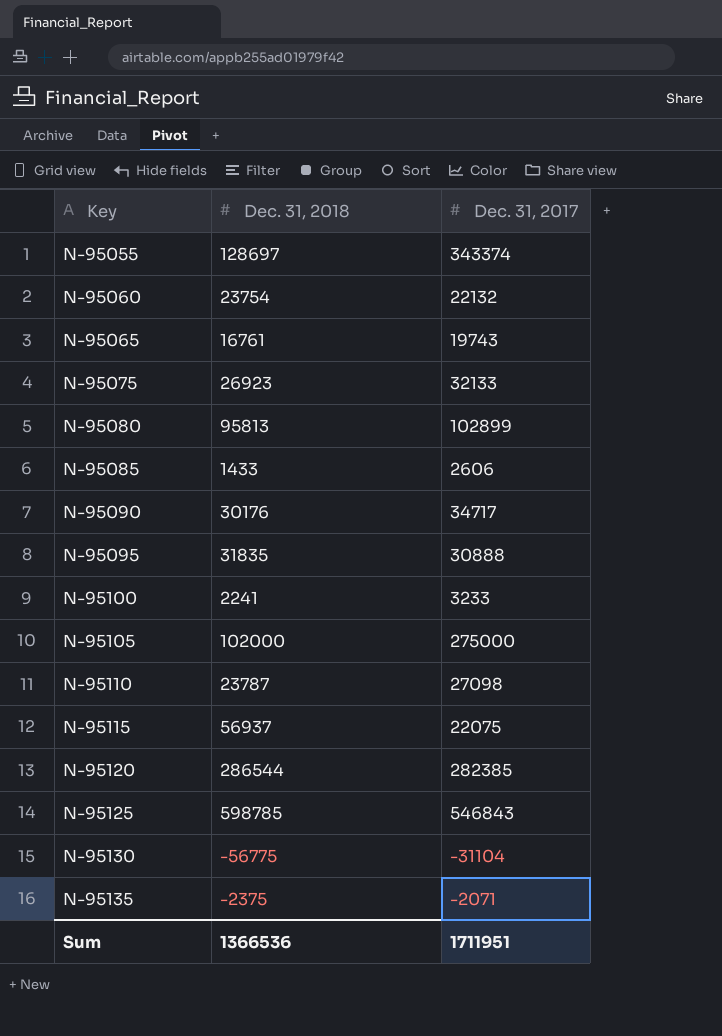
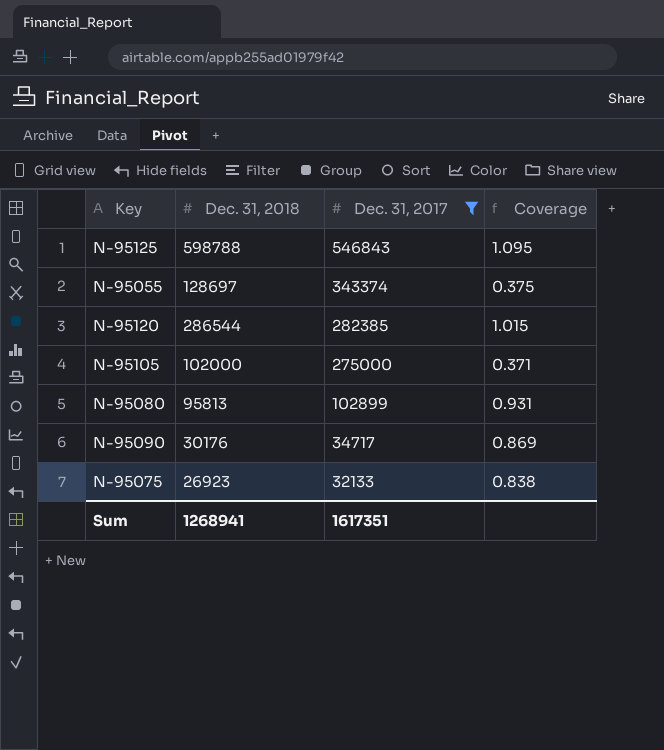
filter: none -> Dec. 31, 2017 >= 32133
row order: Key ascending -> Dec. 31, 2017 descending
column Coverage | formula: none -> [Dec. 31, 2018] / [Dec. 31, 2017]
N-95125 | Dec. 31, 2018: 598785 -> 598788
Sum | Dec. 31, 2018: 1366536 -> 1268941
Sum | Dec. 31, 2017: 1711951 -> 1617351

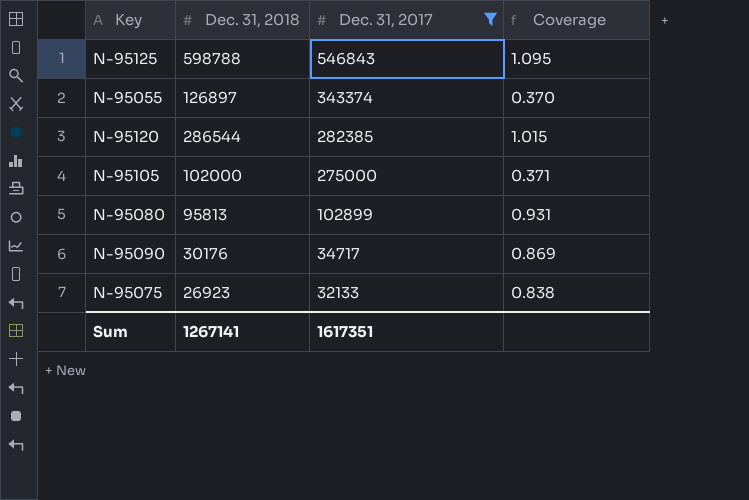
N-95055 | Dec. 31, 2018: 128697 -> 126897
N-95055 | Coverage: 0.375 -> 0.370
Sum | Dec. 31, 2018: 1268941 -> 1267141

